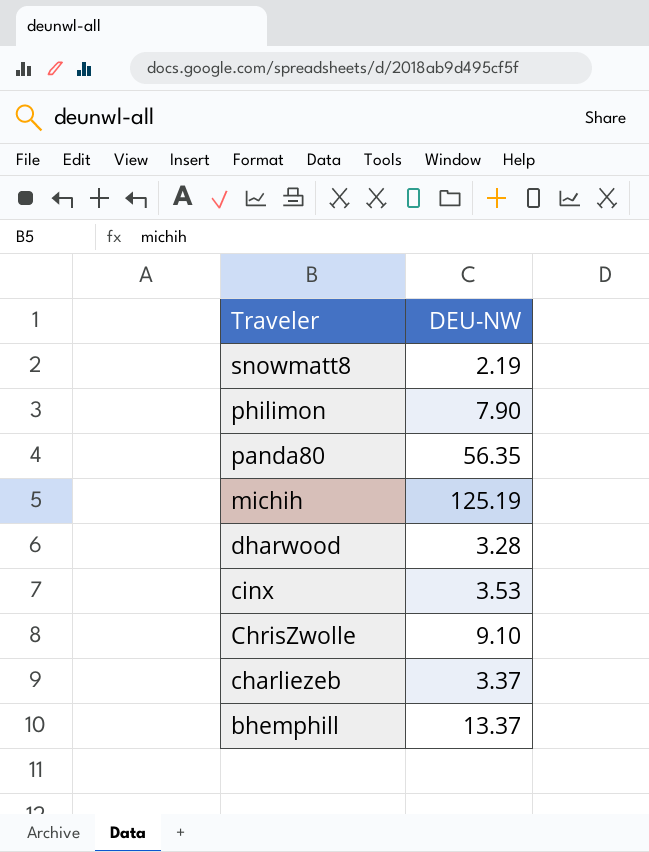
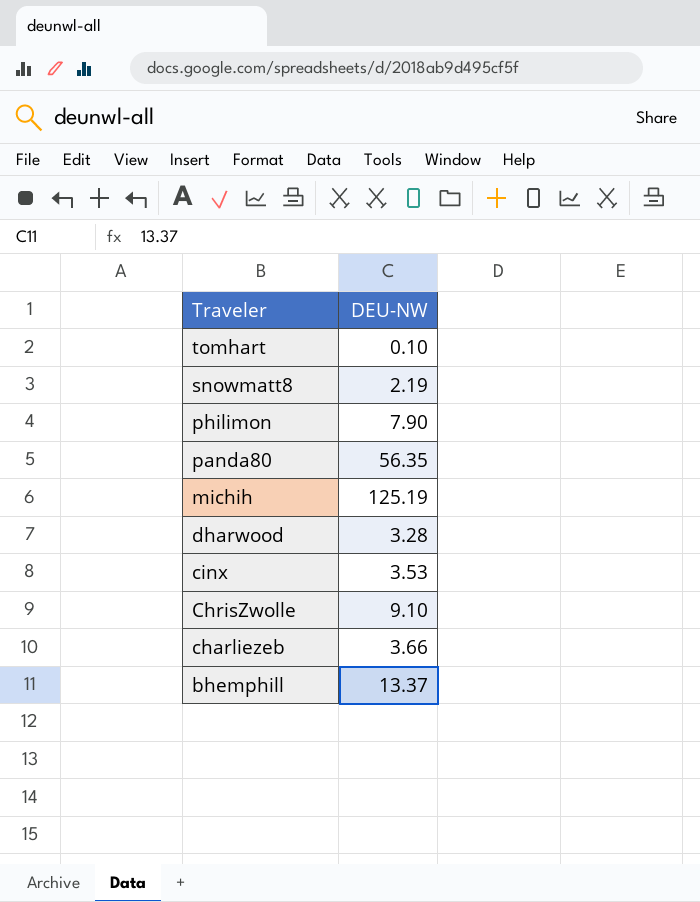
row tomhart: none -> 0.10
charliezeb | DEU-NW: 3.37 -> 3.66

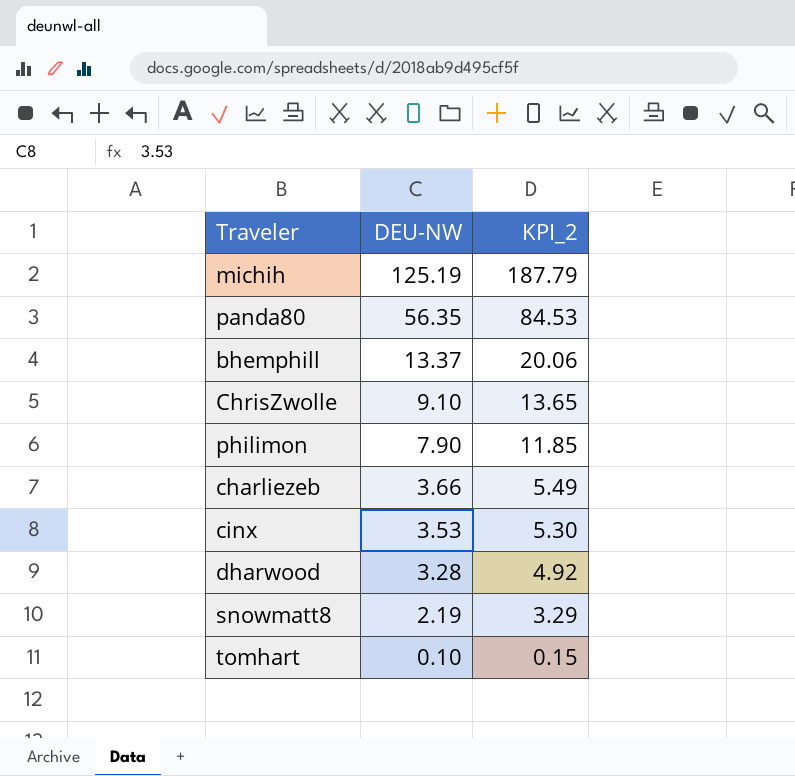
row order: Traveler descending -> DEU-NW descending
column KPI_2 | formula: none -> [DEU-NW] * 1.5

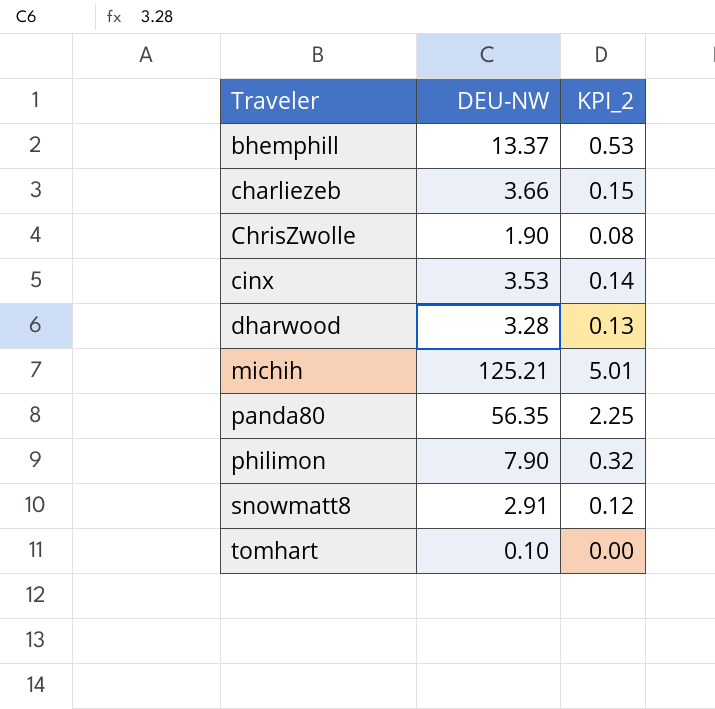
row order: DEU-NW descending -> Traveler ascending
column KPI_2 | formula: [DEU-NW] * 1.5 -> [DEU-NW] * 0.04
ChrisZwolle | DEU-NW: 9.10 -> 1.90
michih | DEU-NW: 125.19 -> 125.21
snowmatt8 | DEU-NW: 2.19 -> 2.91

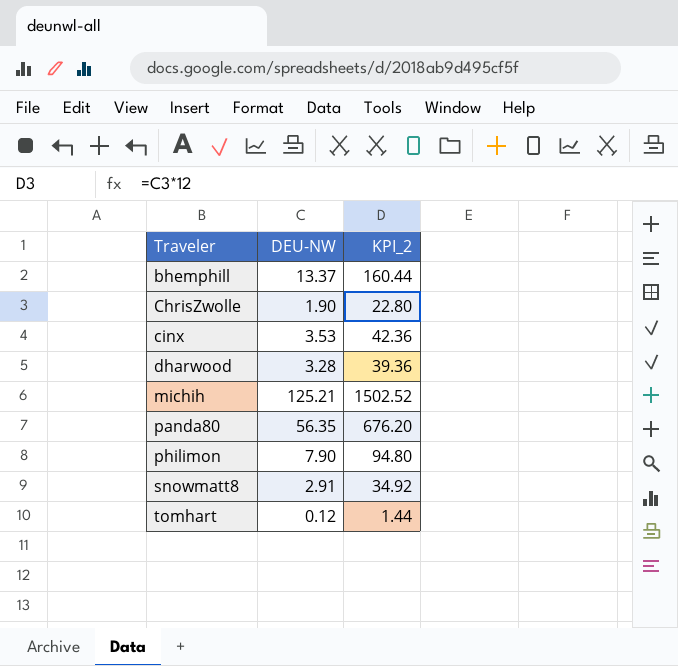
column KPI_2 | formula: [DEU-NW] * 0.04 -> [DEU-NW] * 12
row charliezeb: 3.66 | 0.15 -> none
tomhart | DEU-NW: 0.10 -> 0.12

